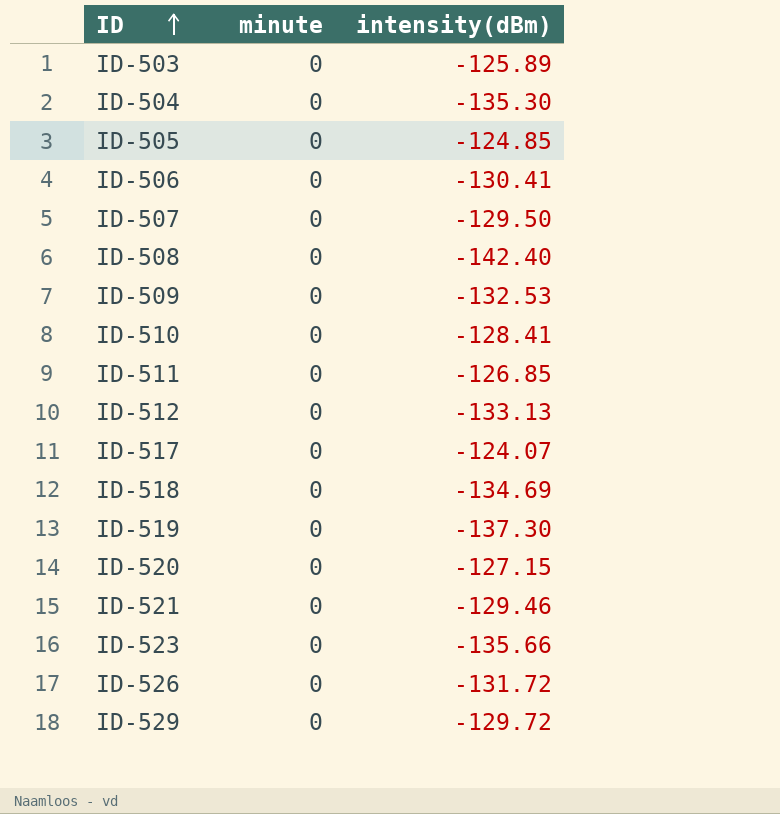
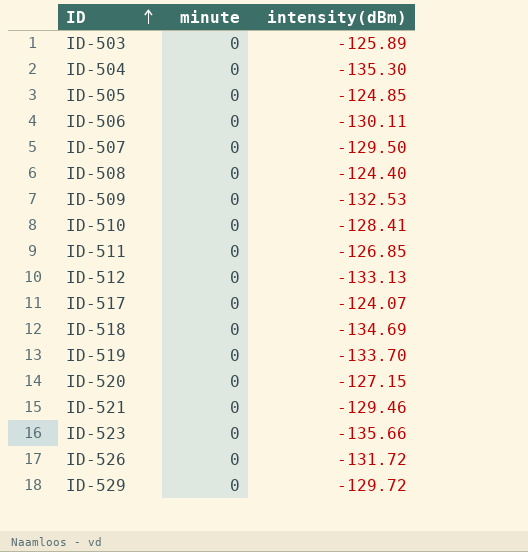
ID-506 | intensity(dBm): -130.41 -> -130.11
ID-508 | intensity(dBm): -142.40 -> -124.40
ID-519 | intensity(dBm): -137.30 -> -133.70

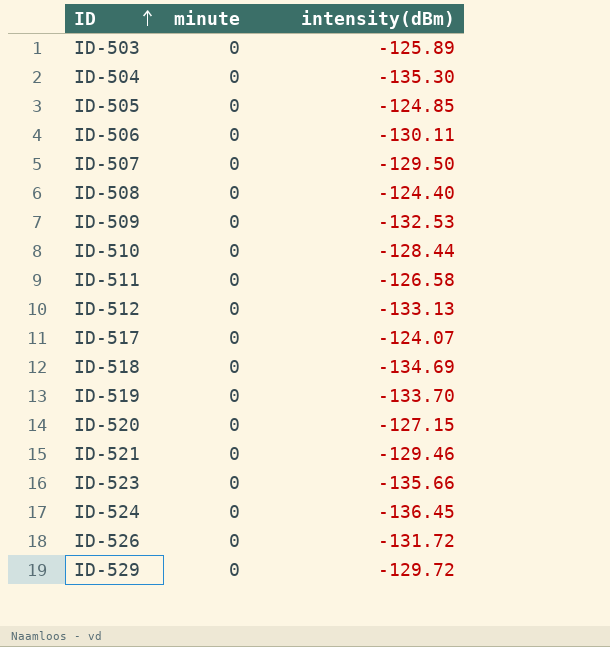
ID-510 | intensity(dBm): -128.41 -> -128.44
ID-511 | intensity(dBm): -126.85 -> -126.58
row ID-524: none -> 0 | -136.45

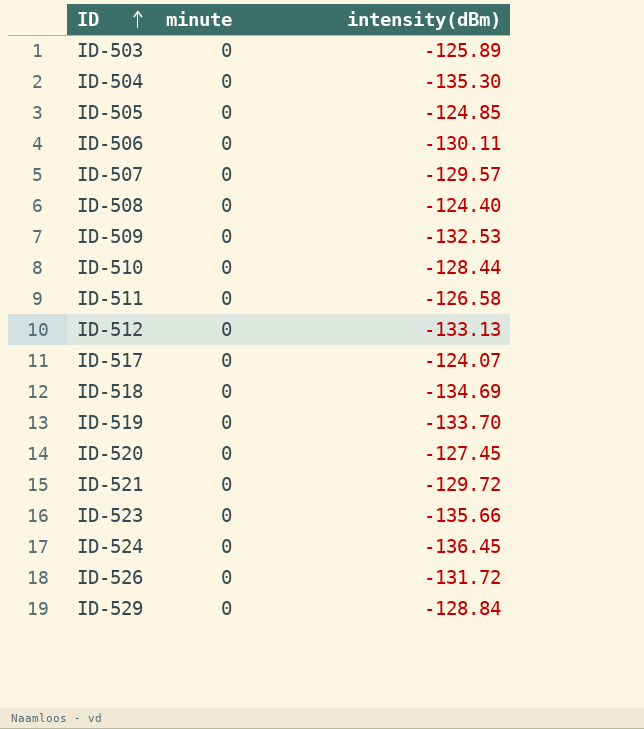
ID-507 | intensity(dBm): -129.50 -> -129.57
ID-520 | intensity(dBm): -127.15 -> -127.45
ID-521 | intensity(dBm): -129.46 -> -129.72
ID-529 | intensity(dBm): -129.72 -> -128.84

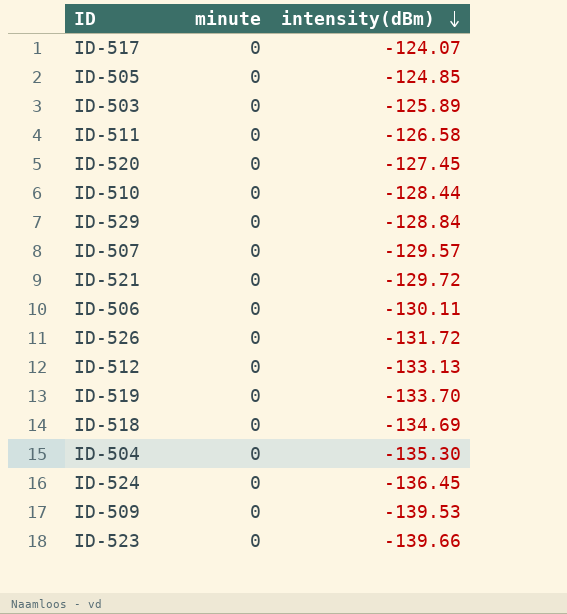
row order: ID ascending -> intensity(dBm) descending
row ID-508: 0 | -124.40 -> none
ID-509 | intensity(dBm): -132.53 -> -139.53
ID-523 | intensity(dBm): -135.66 -> -139.66

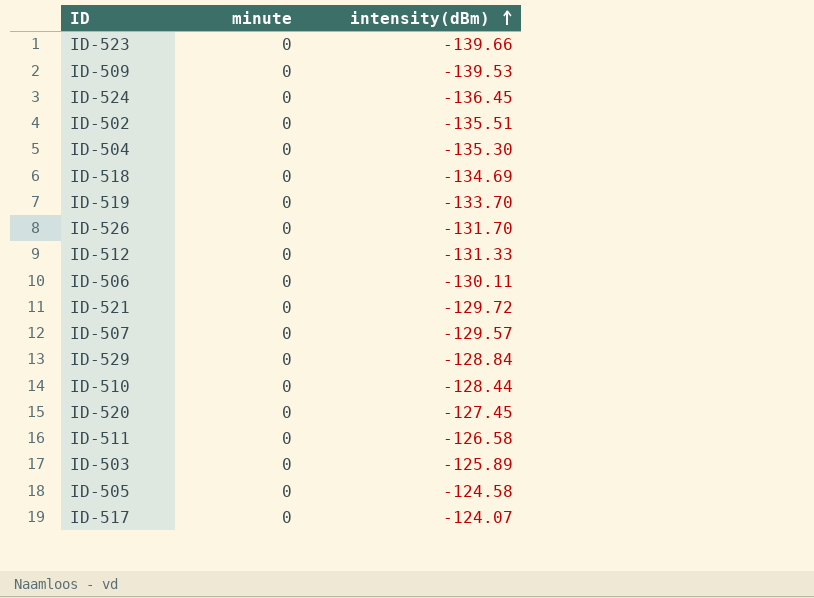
row order: intensity(dBm) descending -> intensity(dBm) ascending
row ID-502: none -> 0 | -135.51
ID-526 | intensity(dBm): -131.72 -> -131.70
ID-512 | intensity(dBm): -133.13 -> -131.33
ID-505 | intensity(dBm): -124.85 -> -124.58

